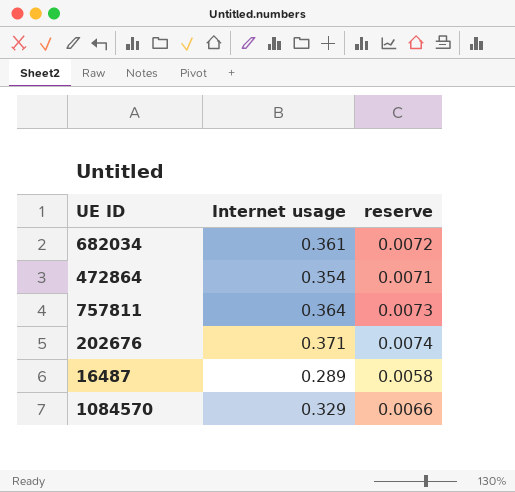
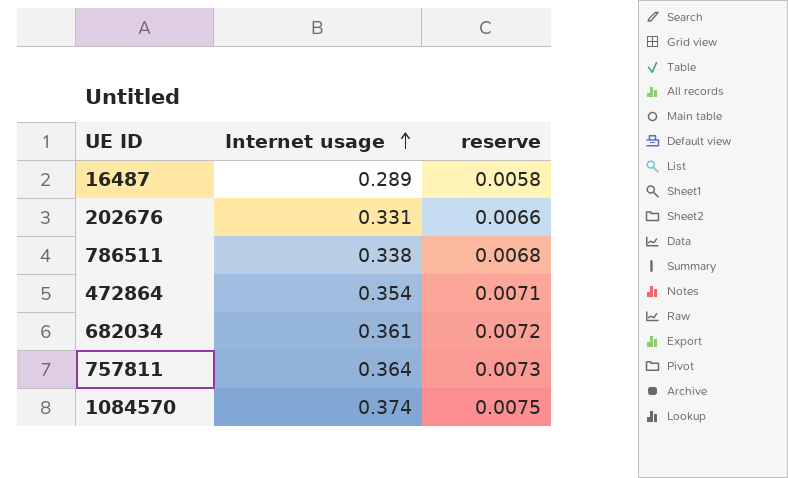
row order: none -> Internet usage ascending
202676 | Internet usage: 0.371 -> 0.331
202676 | reserve: 0.0074 -> 0.0066
row 786511: none -> 0.338 | 0.0068
1084570 | Internet usage: 0.329 -> 0.374
1084570 | reserve: 0.0066 -> 0.0075

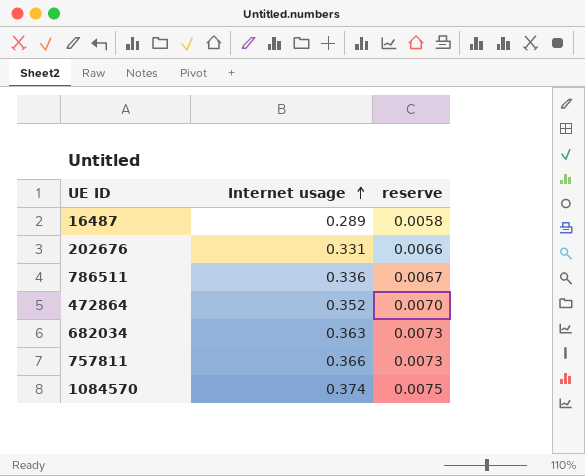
786511 | Internet usage: 0.338 -> 0.336
786511 | reserve: 0.0068 -> 0.0067
472864 | Internet usage: 0.354 -> 0.352
472864 | reserve: 0.0071 -> 0.0070
682034 | Internet usage: 0.361 -> 0.363
682034 | reserve: 0.0072 -> 0.0073
757811 | Internet usage: 0.364 -> 0.366

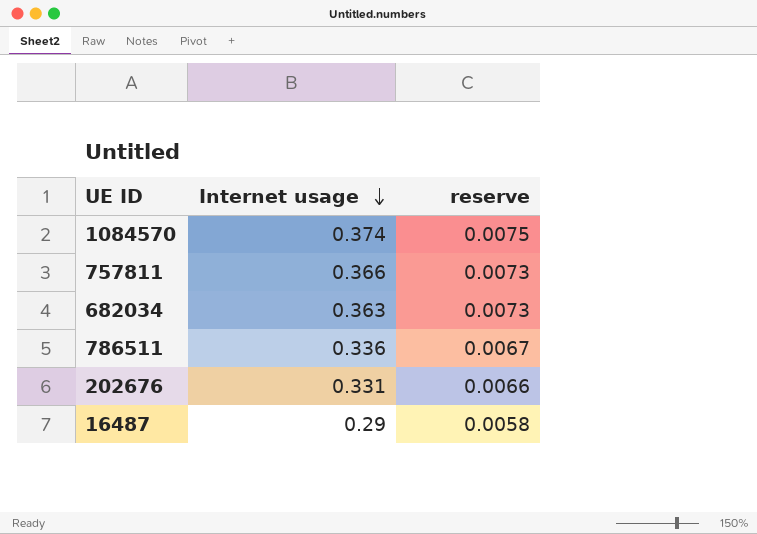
row order: Internet usage ascending -> Internet usage descending
row 472864: 0.352 | 0.0070 -> none
16487 | Internet usage: 0.289 -> 0.29

